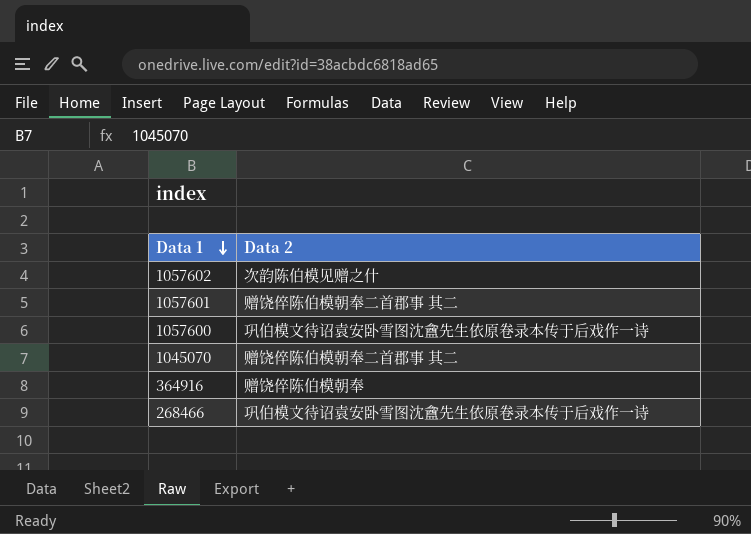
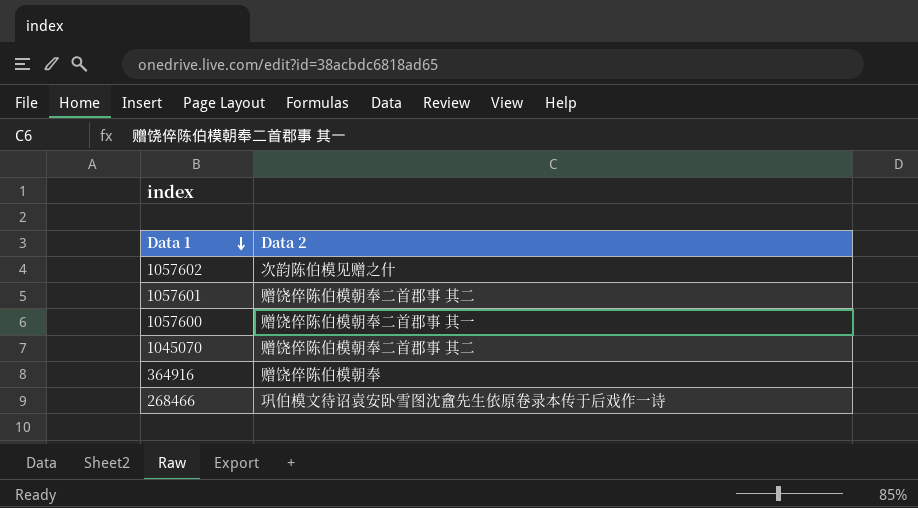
1057600 | Data 2: 巩伯模文待诏袁安卧雪图沈盦先生依原卷录本传于后戏作一诗 -> 赠饶倅陈伯模朝奉二首郡事 其一

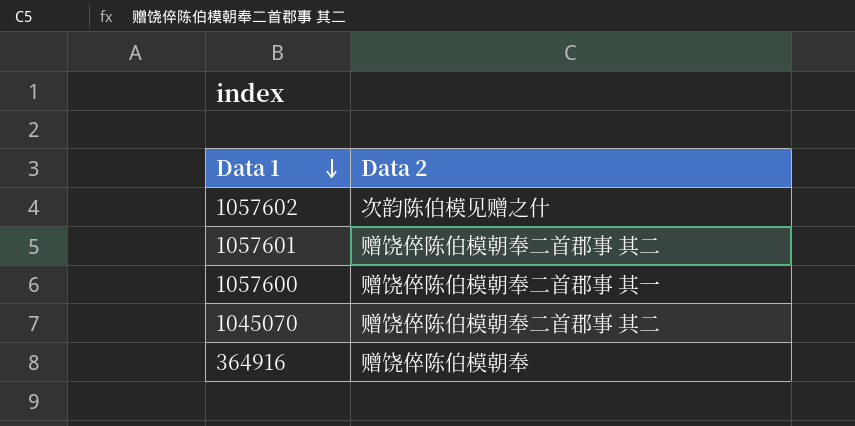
row 268466: 巩伯模文待诏袁安卧雪图沈盦先生依原卷录本传于后戏作一诗 -> none

